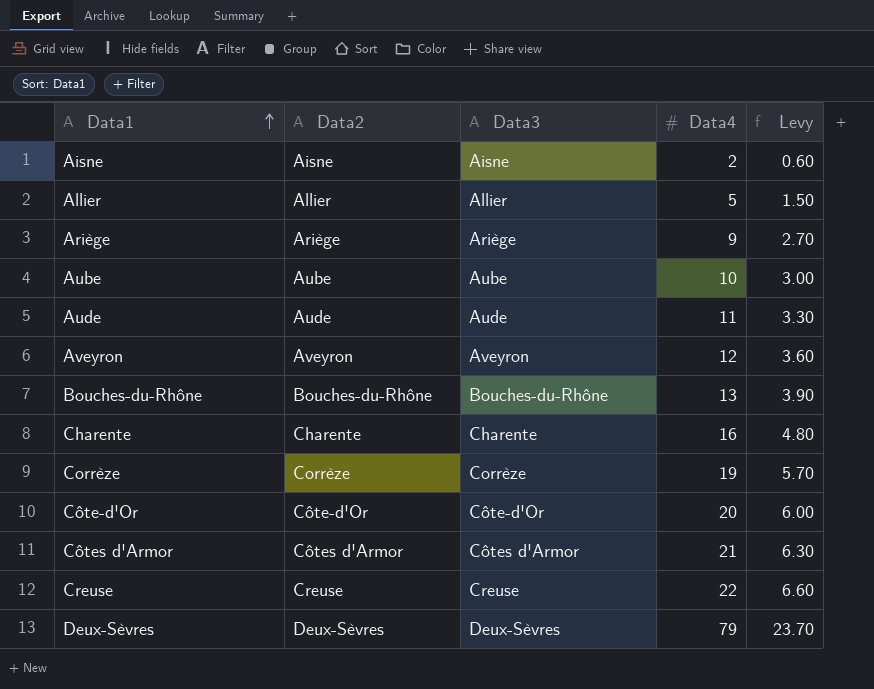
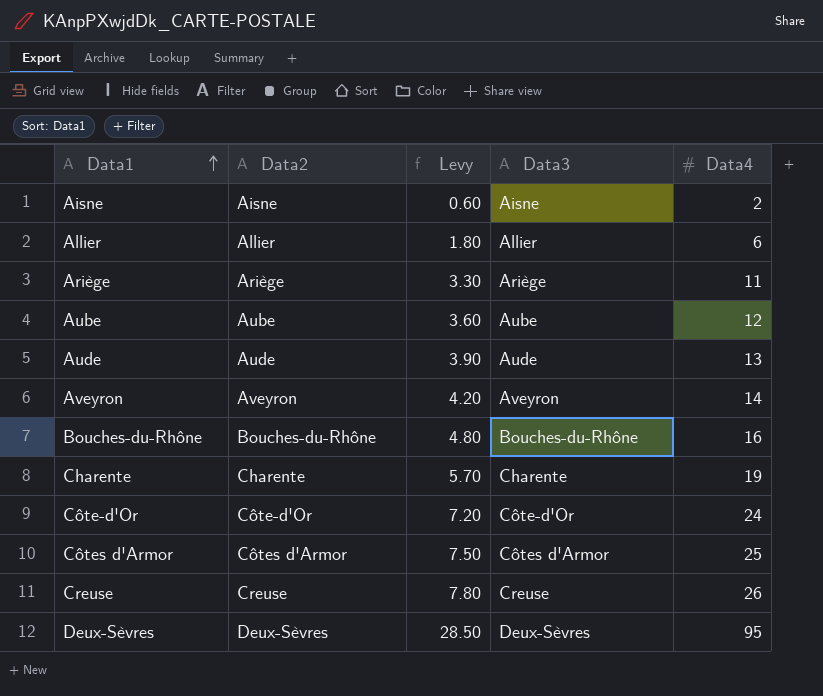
column Levy | position: 5 -> 3
row Corrèze: Corrèze | Corrèze | 19 | 5.70 -> none
Allier | Levy: 1.50 -> 1.80
Allier | Data4: 5 -> 6
Ariège | Levy: 2.70 -> 3.30
Ariège | Data4: 9 -> 11
Aube | Levy: 3.00 -> 3.60
Aube | Data4: 10 -> 12
Aude | Levy: 3.30 -> 3.90
Aude | Data4: 11 -> 13
Aveyron | Levy: 3.60 -> 4.20
Aveyron | Data4: 12 -> 14
Bouches-du-Rhône | Levy: 3.90 -> 4.80
Bouches-du-Rhône | Data4: 13 -> 16
Charente | Levy: 4.80 -> 5.70
Charente | Data4: 16 -> 19
Côte-d'Or | Levy: 6.00 -> 7.20
Côte-d'Or | Data4: 20 -> 24
Côtes d'Armor | Levy: 6.30 -> 7.50
Côtes d'Armor | Data4: 21 -> 25
Creuse | Levy: 6.60 -> 7.80
Creuse | Data4: 22 -> 26
Deux-Sèvres | Levy: 23.70 -> 28.50
Deux-Sèvres | Data4: 79 -> 95

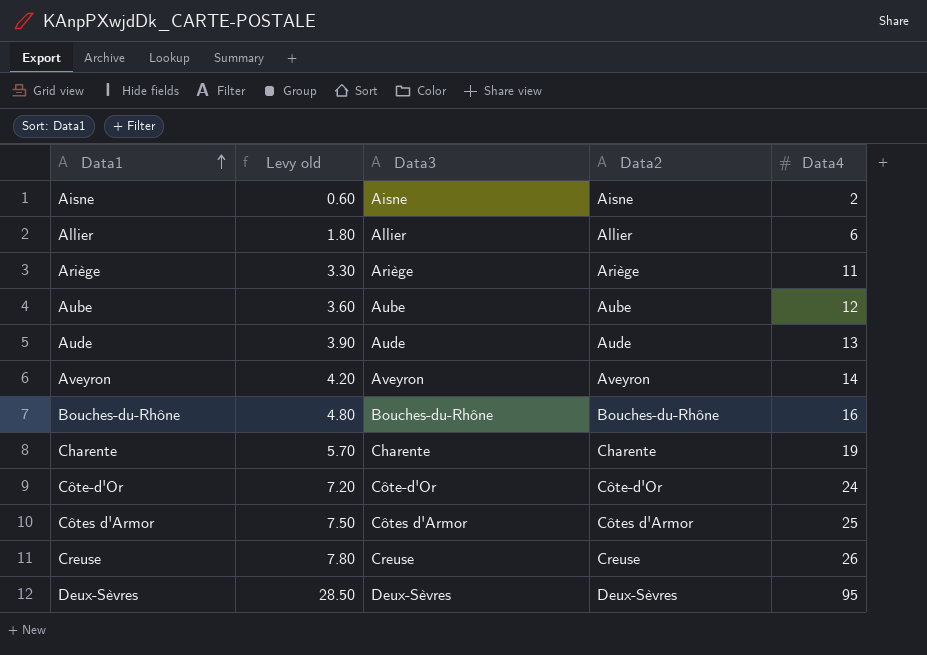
column name: Levy -> Levy old
column Data2 | position: 2 -> 4

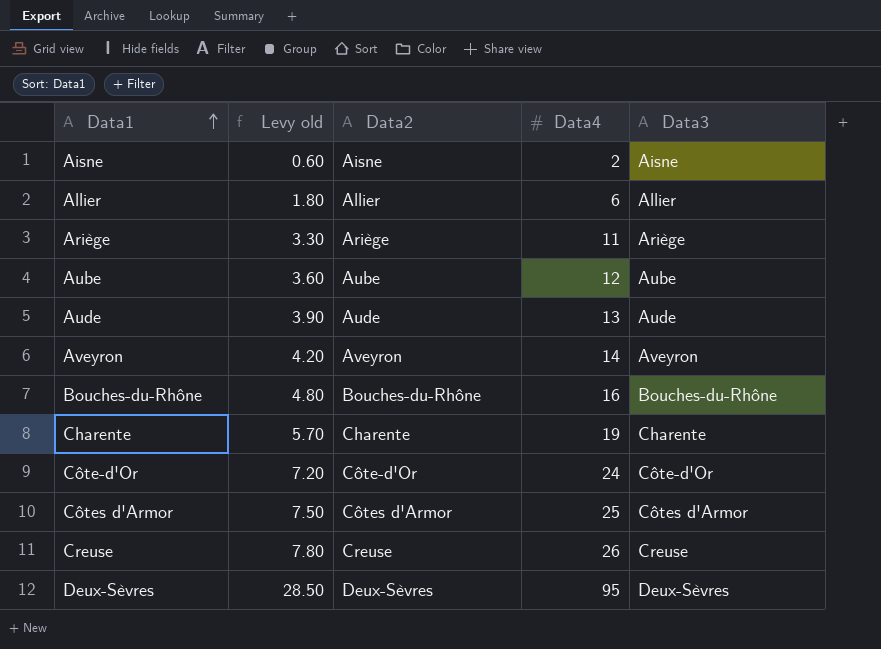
column Data3 | position: 3 -> 5

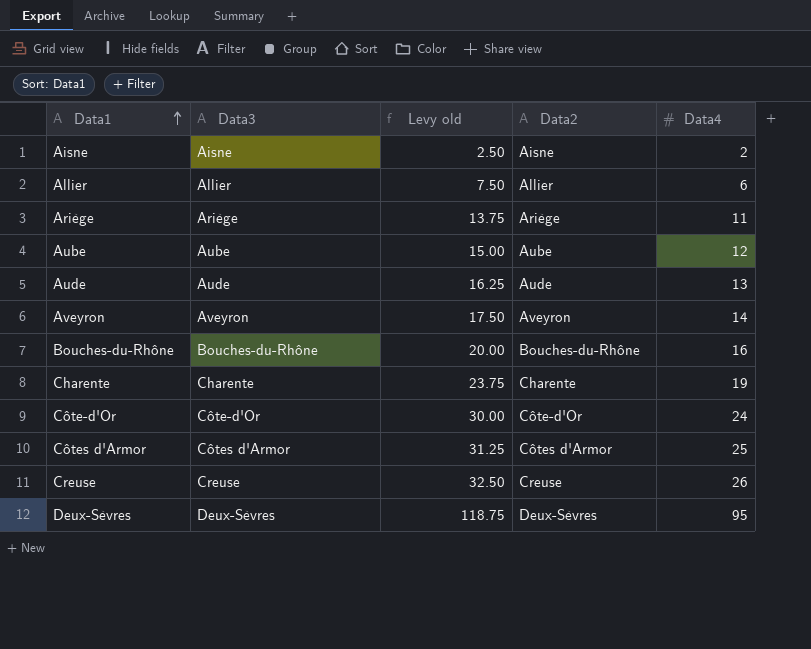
column Data3 | position: 5 -> 2
column Levy old | formula: [Data4] * 0.3 -> [Data4] * 1.25

